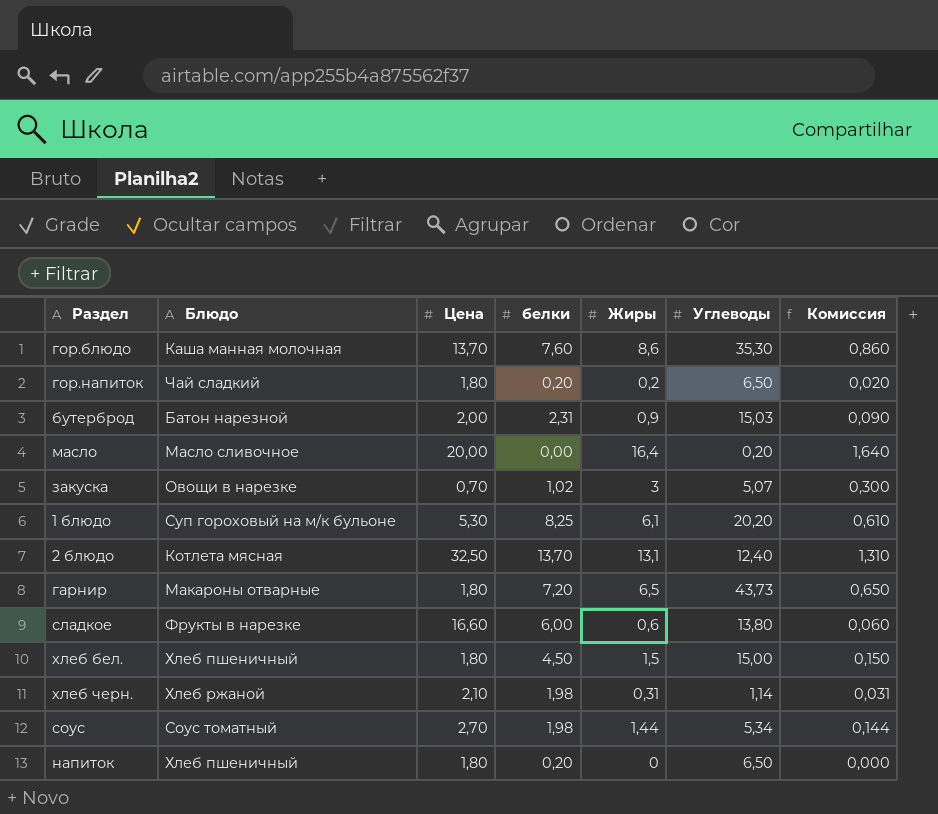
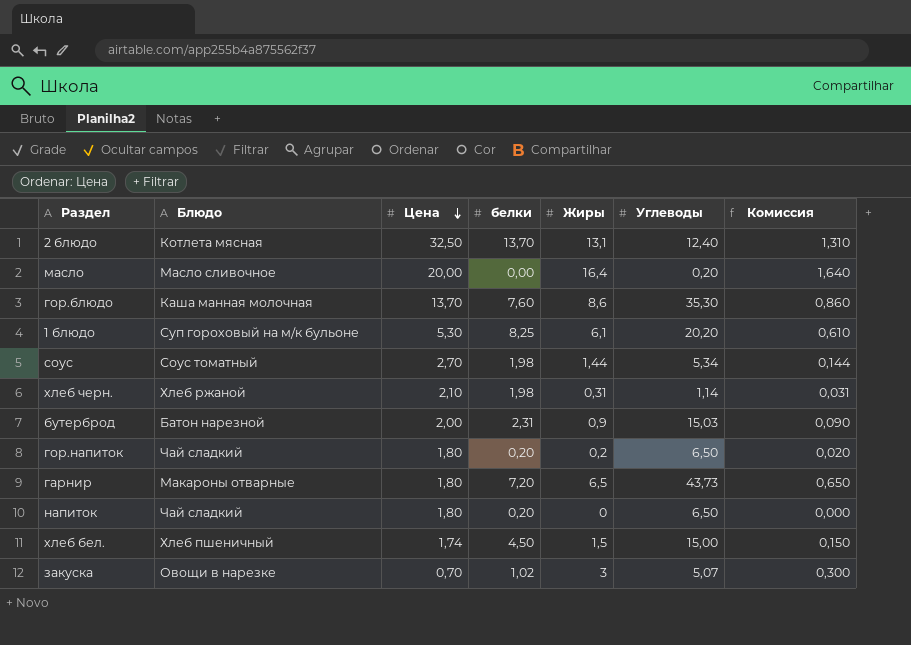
row order: none -> Цена descending
row сладкое: Фрукты в нарезке | 16,60 | 6,00 | 0,6 | 13,80 | 0,060 -> none
напиток | Блюдо: Хлеб пшеничный -> Чай сладкий
хлеб бел. | Цена: 1,80 -> 1,74

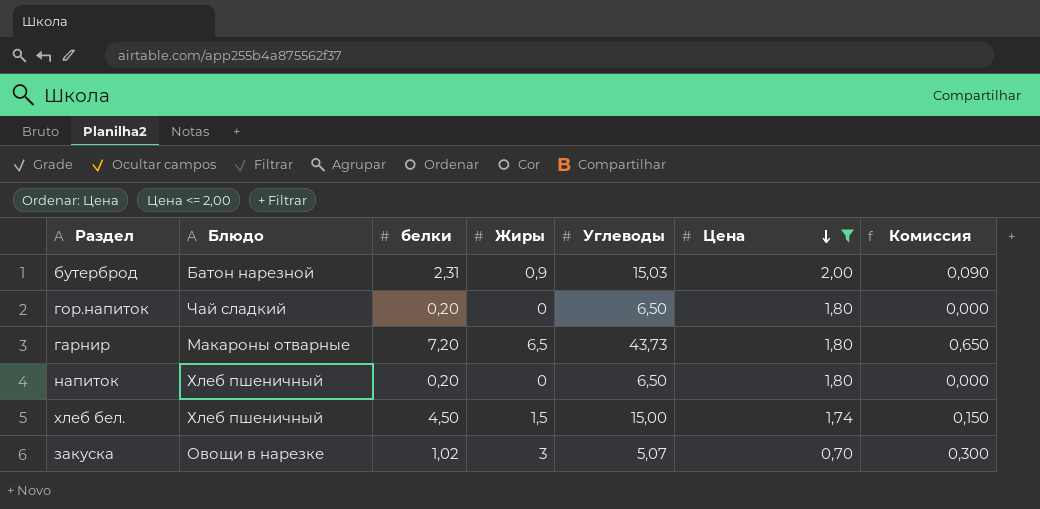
filter: none -> Цена <= 2,00
column Цена | position: 3 -> 6
гор.напиток | Жиры: 0,2 -> 0
гор.напиток | Комиссия: 0,020 -> 0,000
напиток | Блюдо: Чай сладкий -> Хлеб пшеничный

